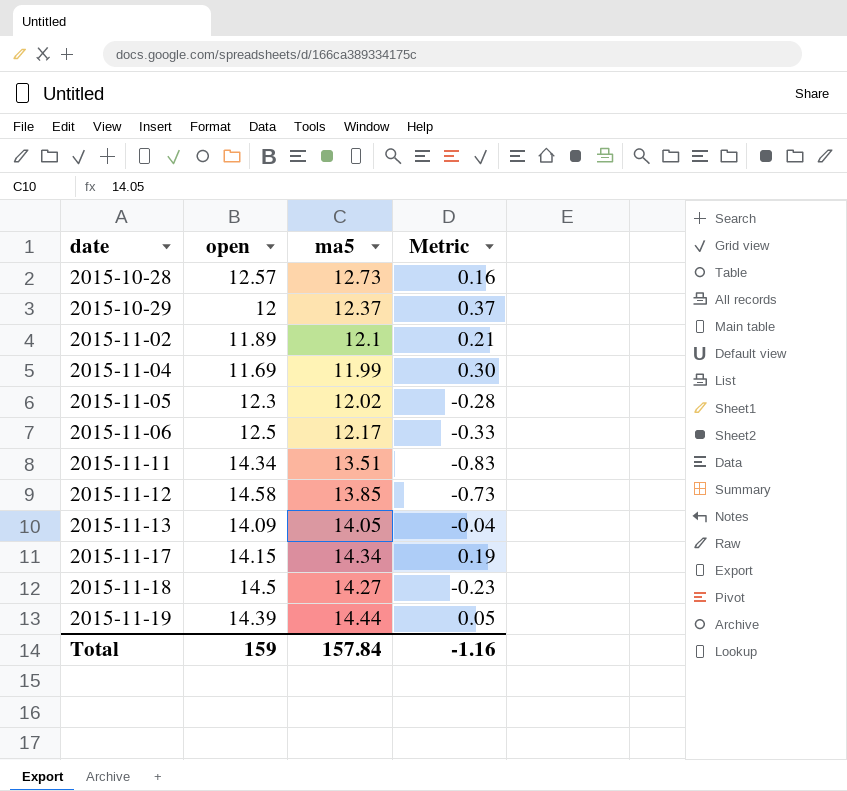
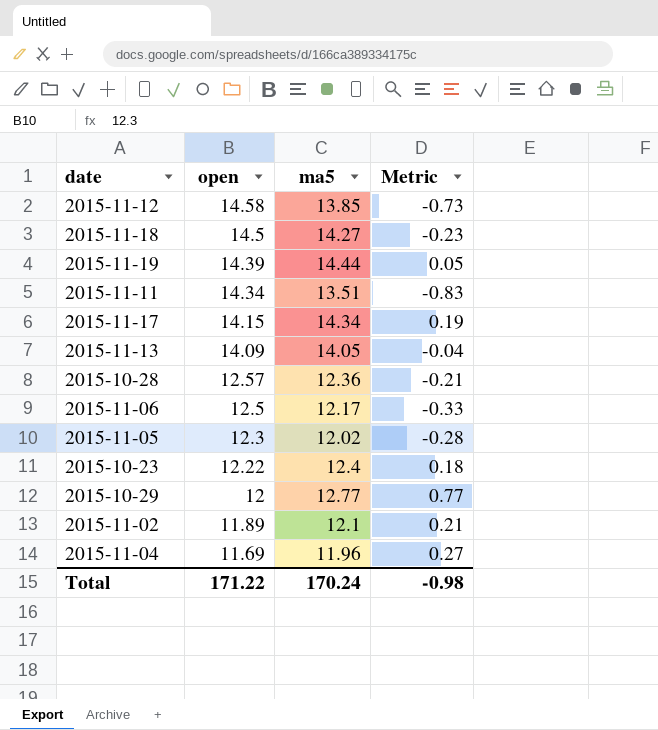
row order: date ascending -> open descending
2015-10-28 | ma5: 12.73 -> 12.36
2015-10-28 | Metric: 0.16 -> -0.21
row 2015-10-23: none -> 12.22 | 12.4 | 0.18
2015-10-29 | ma5: 12.37 -> 12.77
2015-10-29 | Metric: 0.37 -> 0.77
2015-11-04 | ma5: 11.99 -> 11.96
2015-11-04 | Metric: 0.30 -> 0.27
Total | open: 159 -> 171.22
Total | ma5: 157.84 -> 170.24
Total | Metric: -1.16 -> -0.98

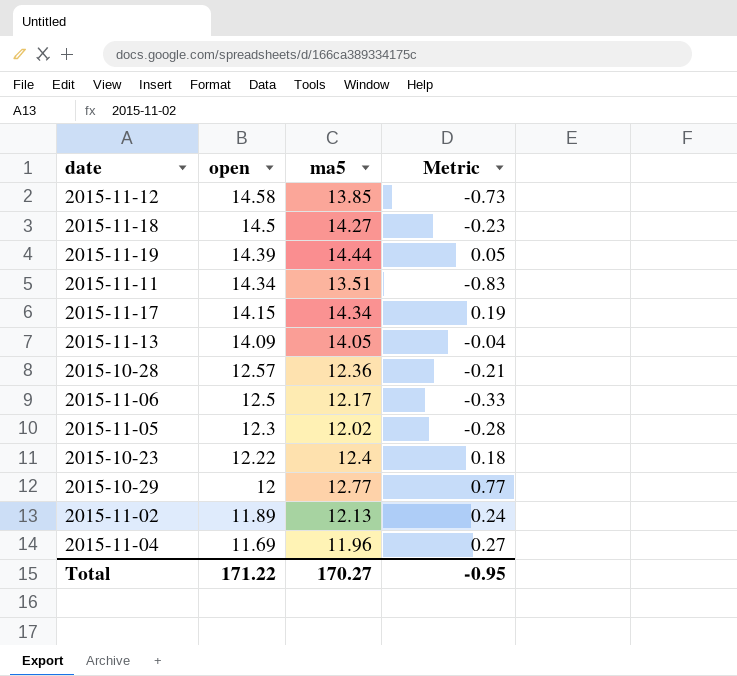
2015-11-02 | ma5: 12.1 -> 12.13
2015-11-02 | Metric: 0.21 -> 0.24
Total | ma5: 170.24 -> 170.27
Total | Metric: -0.98 -> -0.95

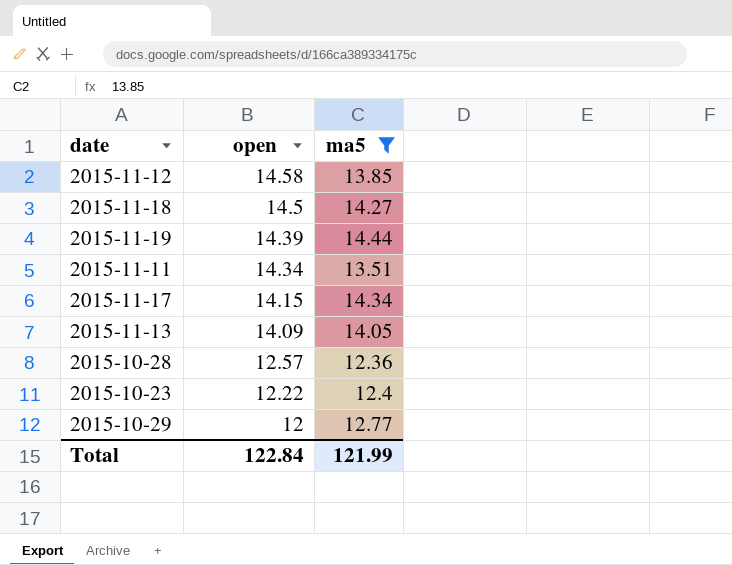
filter: none -> ma5 >= 12.36
column Metric | formula: [ma5] - [open] -> none
Total | open: 171.22 -> 122.84
Total | ma5: 170.27 -> 121.99

